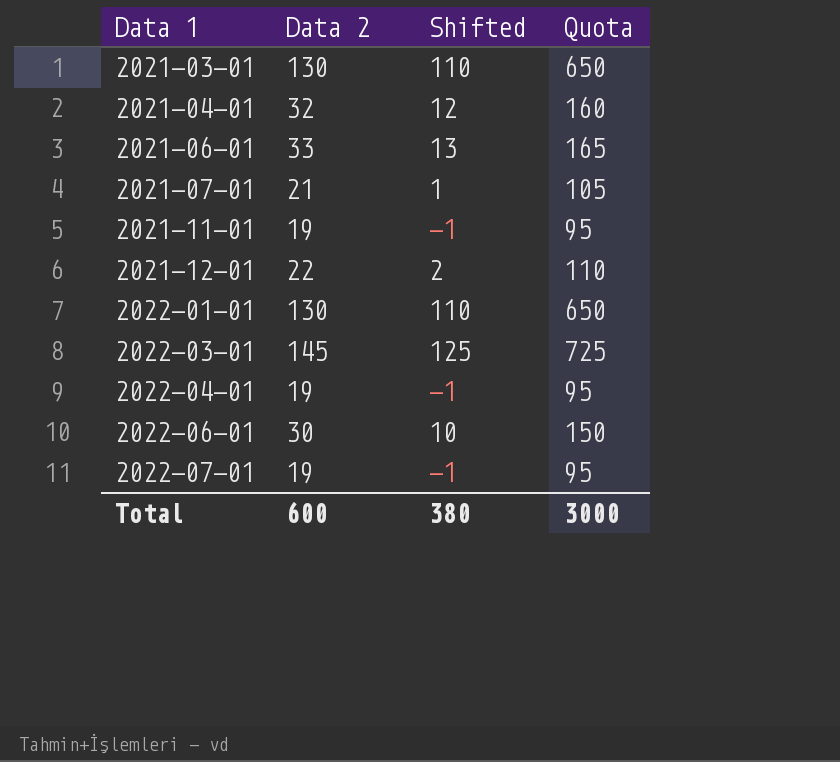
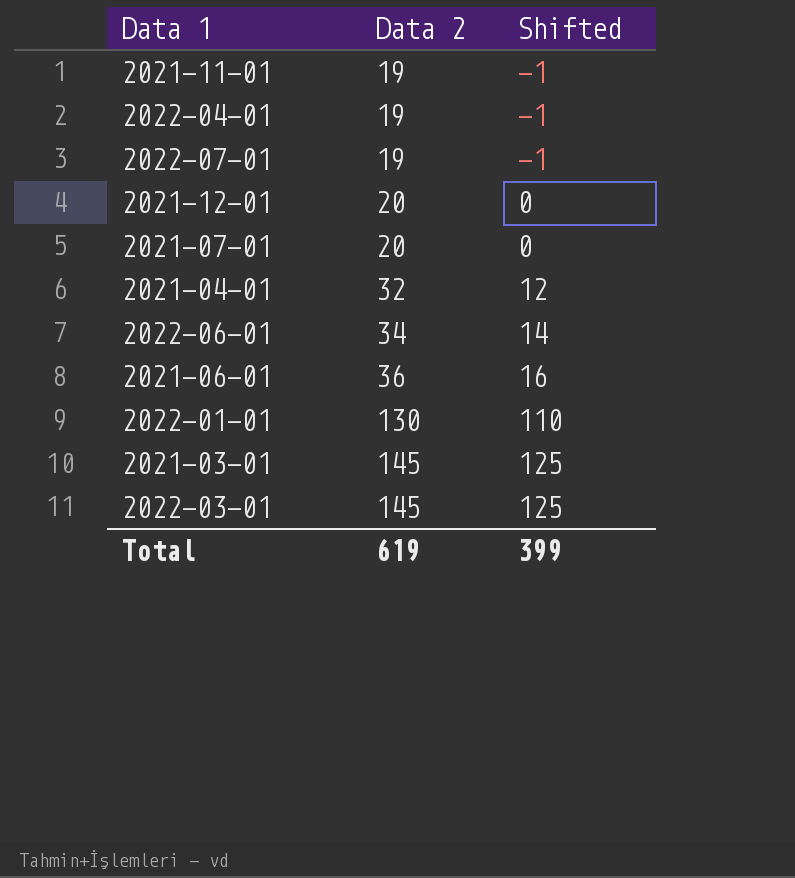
row order: Data 1 ascending -> Data 2 ascending
column Quota | formula: [Data 2] * 5 -> none
2021-12-01 | Data 2: 22 -> 20
2021-12-01 | Shifted: 2 -> 0
2021-07-01 | Data 2: 21 -> 20
2021-07-01 | Shifted: 1 -> 0
2022-06-01 | Data 2: 30 -> 34
2022-06-01 | Shifted: 10 -> 14
2021-06-01 | Data 2: 33 -> 36
2021-06-01 | Shifted: 13 -> 16
2021-03-01 | Data 2: 130 -> 145
2021-03-01 | Shifted: 110 -> 125
Total | Data 2: 600 -> 619
Total | Shifted: 380 -> 399

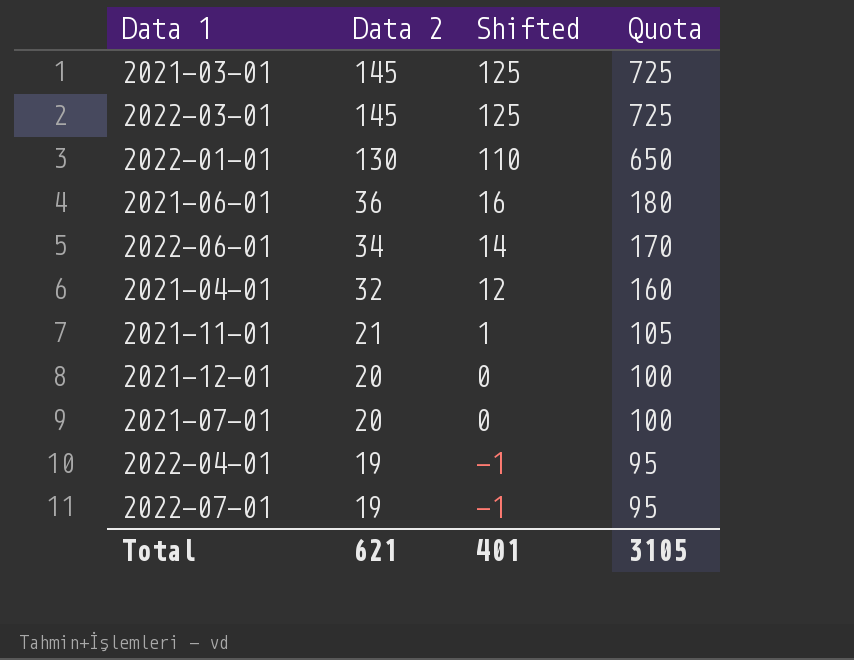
row order: Data 2 ascending -> Data 2 descending
column Quota | formula: none -> [Data 2] * 5
2021-11-01 | Data 2: 19 -> 21
2021-11-01 | Shifted: -1 -> 1
Total | Data 2: 619 -> 621
Total | Shifted: 399 -> 401

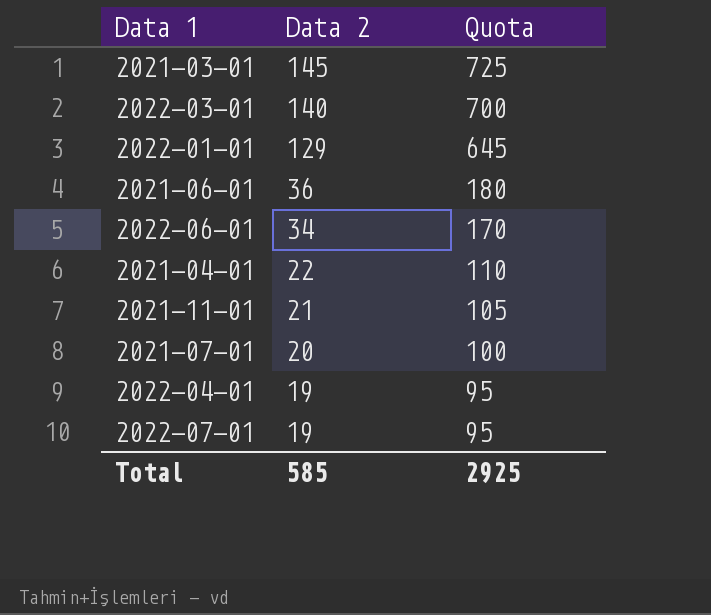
column Shifted | formula: [Data 2] - 20 -> none
row 2021-12-01: 20 | 0 | 100 -> none
2022-03-01 | Data 2: 145 -> 140
2022-03-01 | Quota: 725 -> 700
2022-01-01 | Data 2: 130 -> 129
2022-01-01 | Quota: 650 -> 645
2021-04-01 | Data 2: 32 -> 22
2021-04-01 | Quota: 160 -> 110
Total | Data 2: 621 -> 585
Total | Quota: 3105 -> 2925

